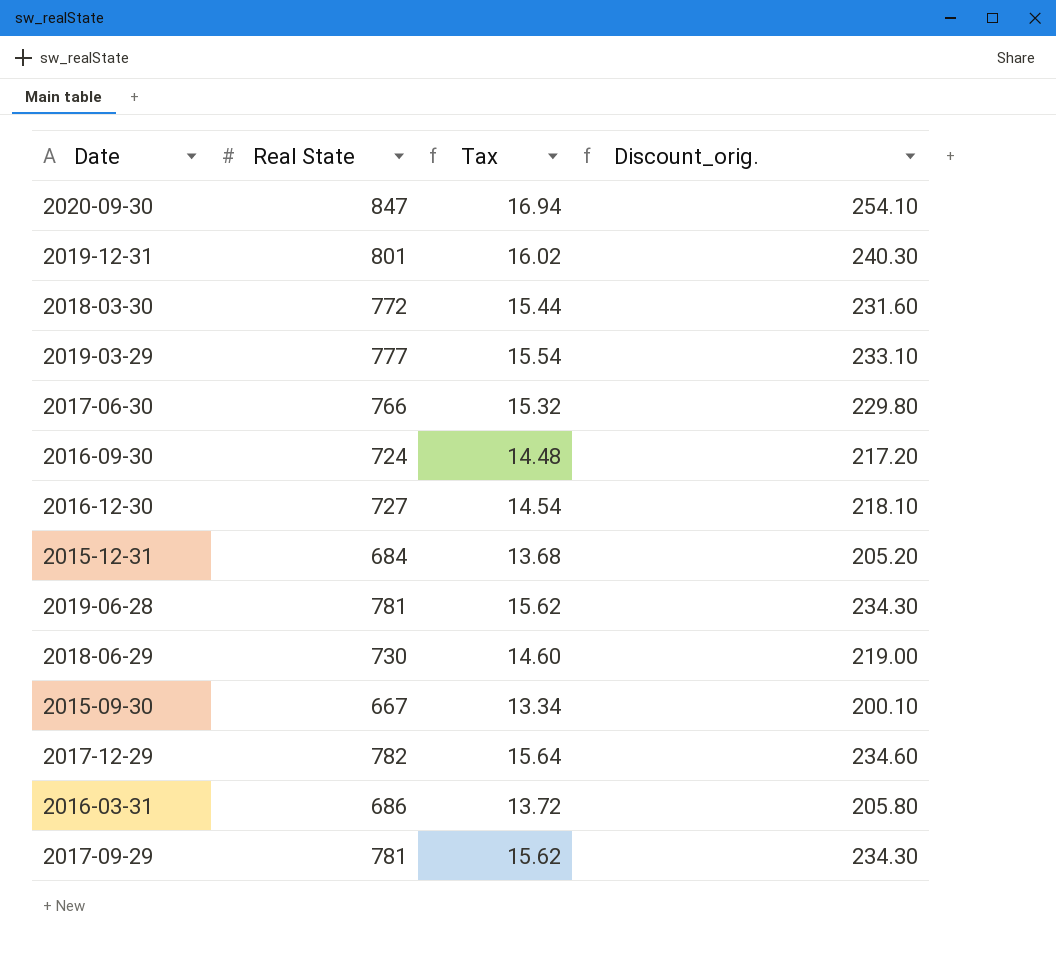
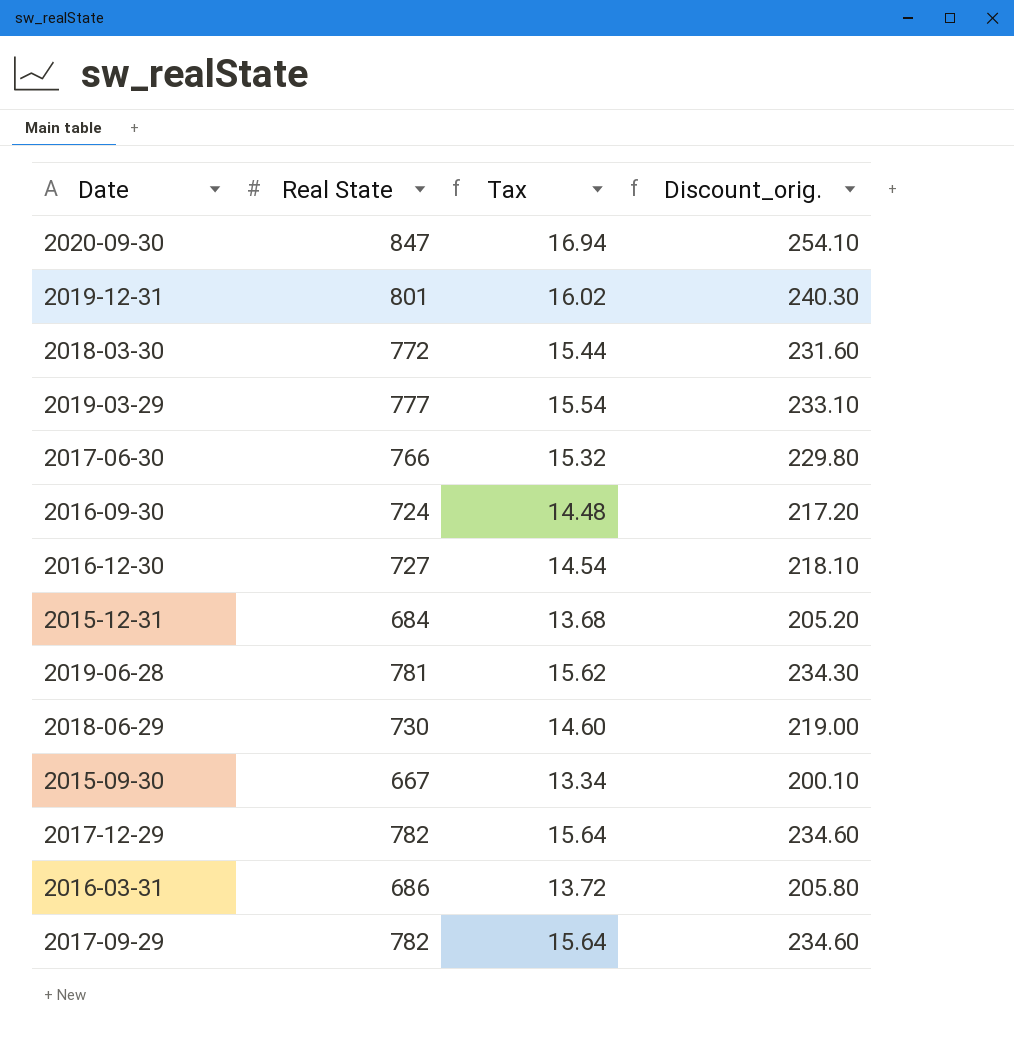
2017-09-29 | Real State: 781 -> 782
2017-09-29 | Tax: 15.62 -> 15.64
2017-09-29 | Discount_orig.: 234.30 -> 234.60

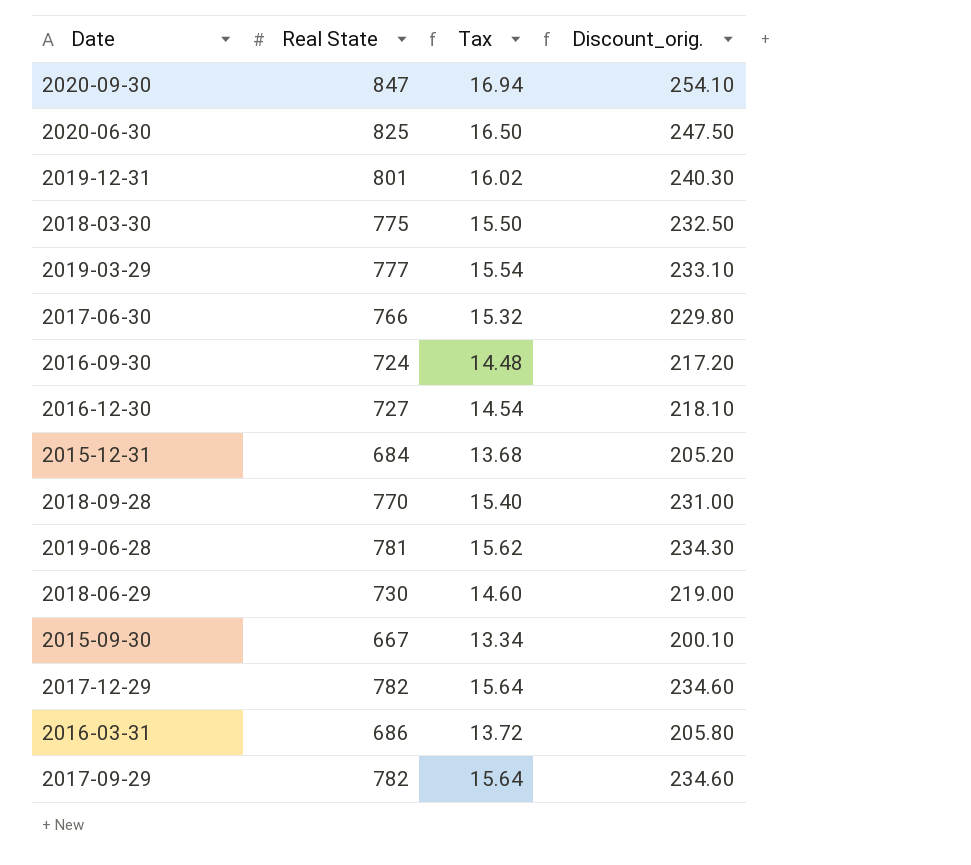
row 2020-06-30: none -> 825 | 16.50 | 247.50
2018-03-30 | Real State: 772 -> 775
2018-03-30 | Tax: 15.44 -> 15.50
2018-03-30 | Discount_orig.: 231.60 -> 232.50
row 2018-09-28: none -> 770 | 15.40 | 231.00

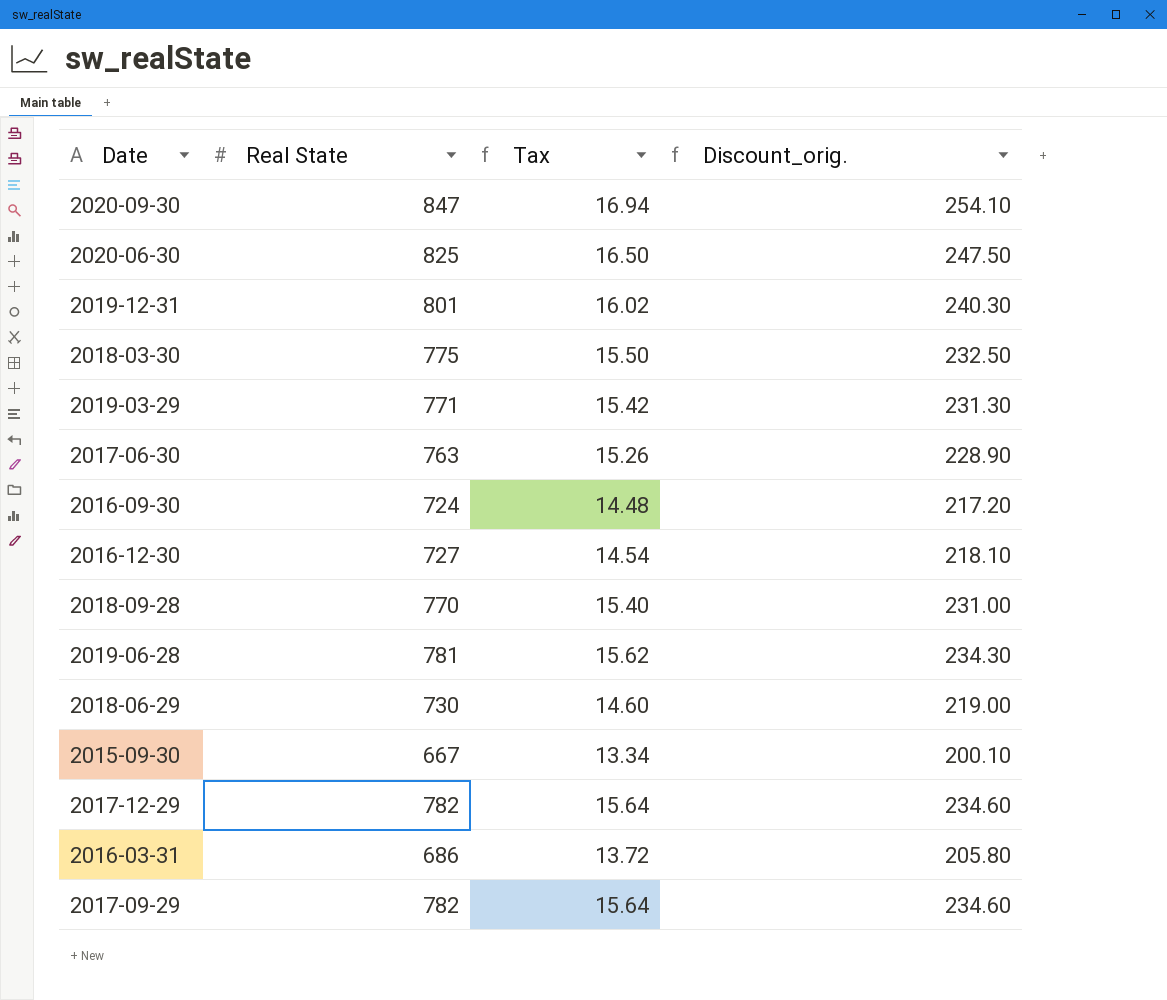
row 2015-12-31: 684 | 13.68 | 205.20 -> none
2019-03-29 | Real State: 777 -> 771
2019-03-29 | Tax: 15.54 -> 15.42
2019-03-29 | Discount_orig.: 233.10 -> 231.30
2017-06-30 | Real State: 766 -> 763
2017-06-30 | Tax: 15.32 -> 15.26
2017-06-30 | Discount_orig.: 229.80 -> 228.90

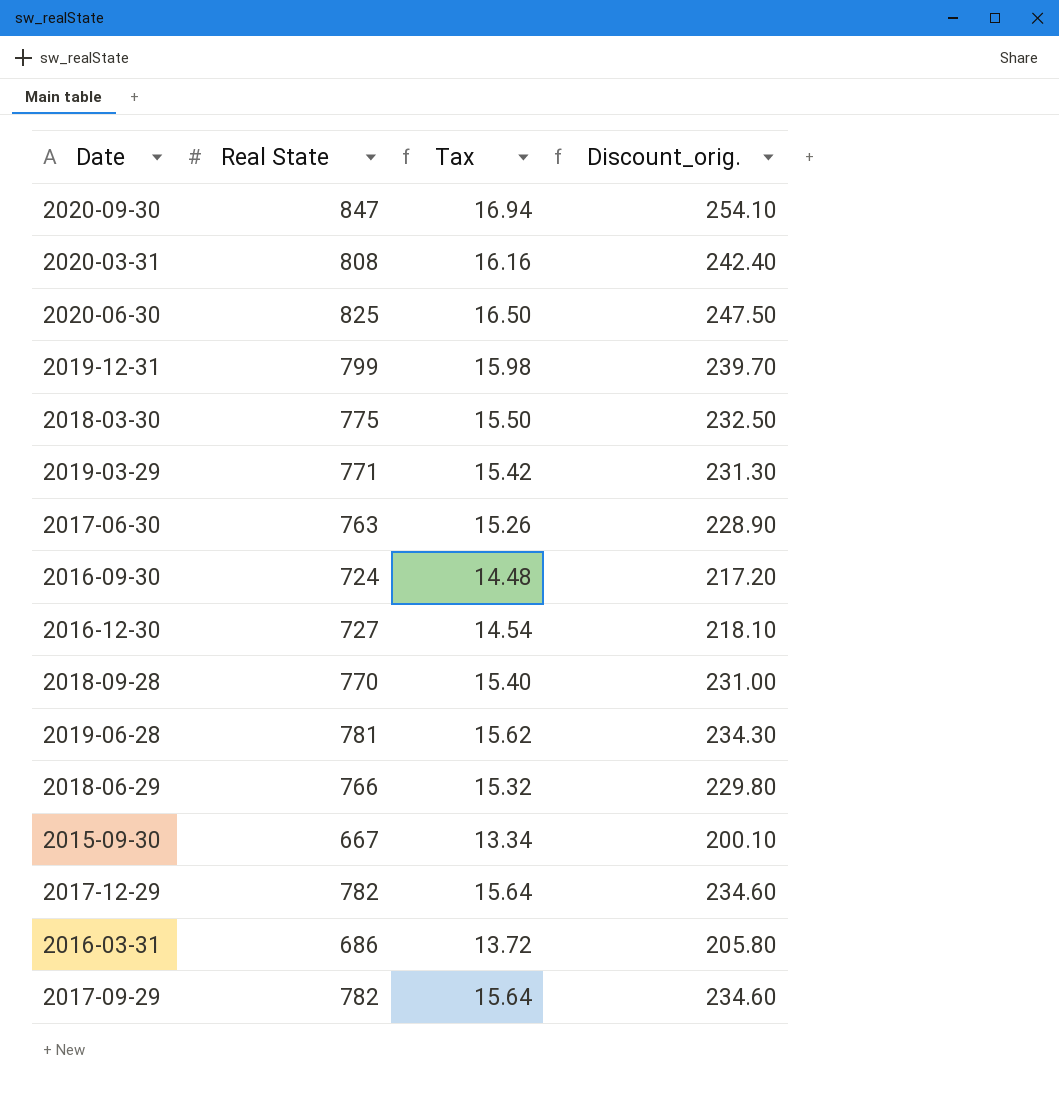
row 2020-03-31: none -> 808 | 16.16 | 242.40
2019-12-31 | Real State: 801 -> 799
2019-12-31 | Tax: 16.02 -> 15.98
2019-12-31 | Discount_orig.: 240.30 -> 239.70
2018-06-29 | Real State: 730 -> 766
2018-06-29 | Tax: 14.60 -> 15.32
2018-06-29 | Discount_orig.: 219.00 -> 229.80

